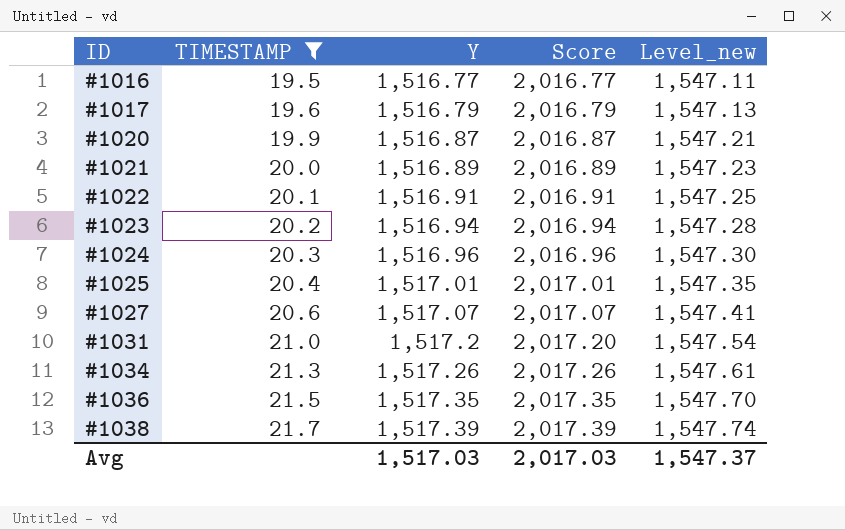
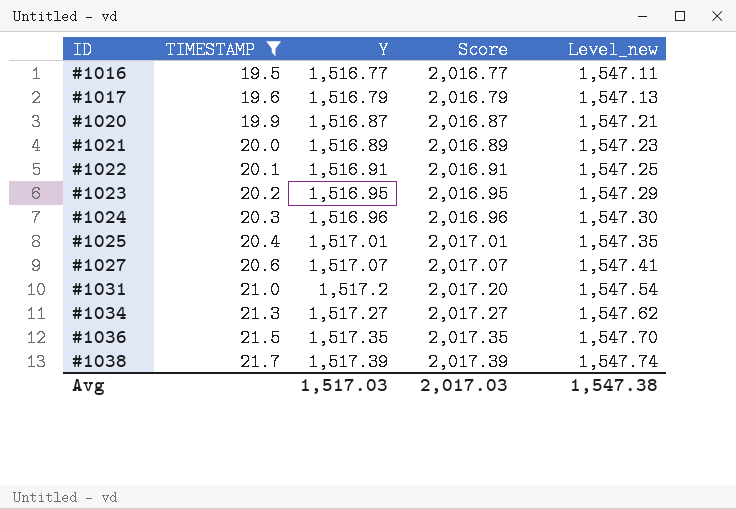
#1023 | Y: 1,516.94 -> 1,516.95
#1023 | Score: 2,016.94 -> 2,016.95
#1023 | Level_new: 1,547.28 -> 1,547.29
#1034 | Y: 1,517.26 -> 1,517.27
#1034 | Score: 2,017.26 -> 2,017.27
#1034 | Level_new: 1,547.61 -> 1,547.62
Avg | Level_new: 1,547.37 -> 1,547.38

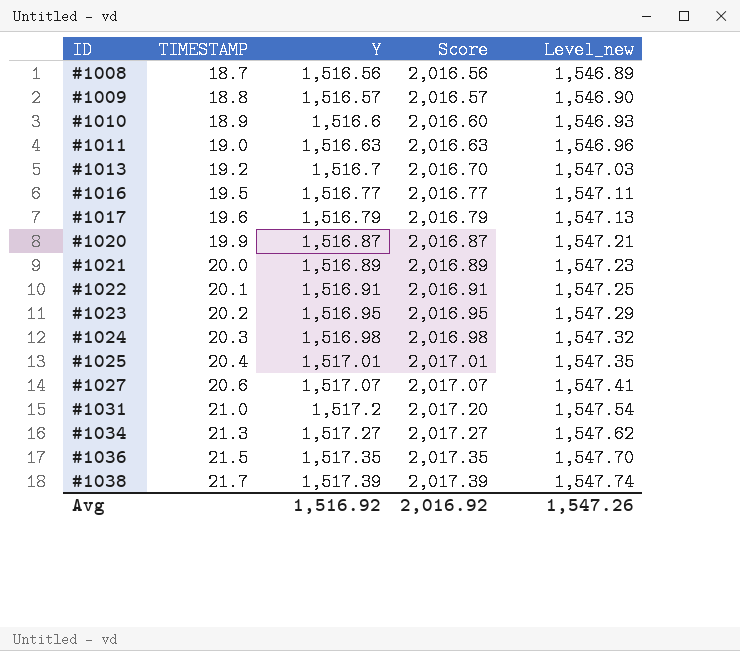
filter: TIMESTAMP >= 19.5 -> none
#1024 | Y: 1,516.96 -> 1,516.98
#1024 | Score: 2,016.96 -> 2,016.98
#1024 | Level_new: 1,547.30 -> 1,547.32
Avg | Y: 1,517.03 -> 1,516.92
Avg | Score: 2,017.03 -> 2,016.92
Avg | Level_new: 1,547.38 -> 1,547.26

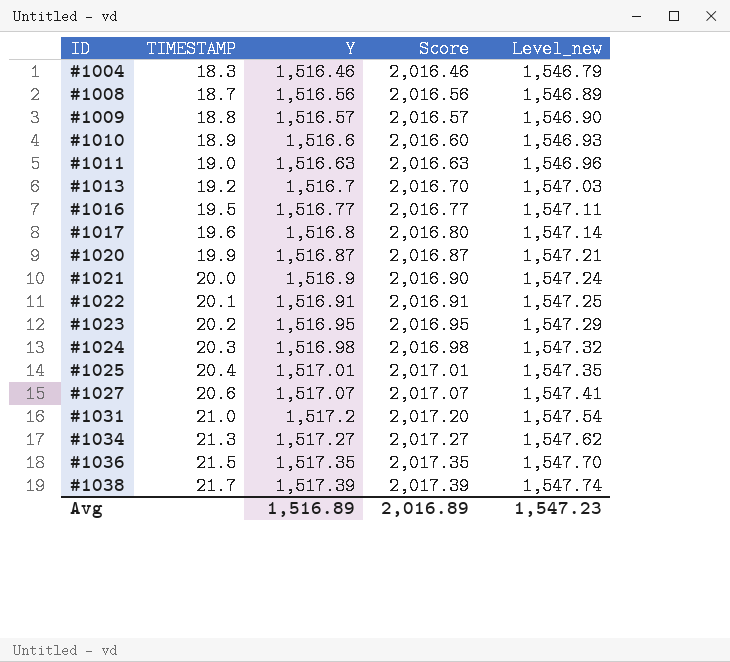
row #1004: none -> 18.3 | 1,516.46 | 2,016.46 | 1,546.79
#1017 | Y: 1,516.79 -> 1,516.8
#1017 | Score: 2,016.79 -> 2,016.80
#1017 | Level_new: 1,547.13 -> 1,547.14
#1021 | Y: 1,516.89 -> 1,516.9
#1021 | Score: 2,016.89 -> 2,016.90
#1021 | Level_new: 1,547.23 -> 1,547.24
Avg | Y: 1,516.92 -> 1,516.89
Avg | Score: 2,016.92 -> 2,016.89
Avg | Level_new: 1,547.26 -> 1,547.23

